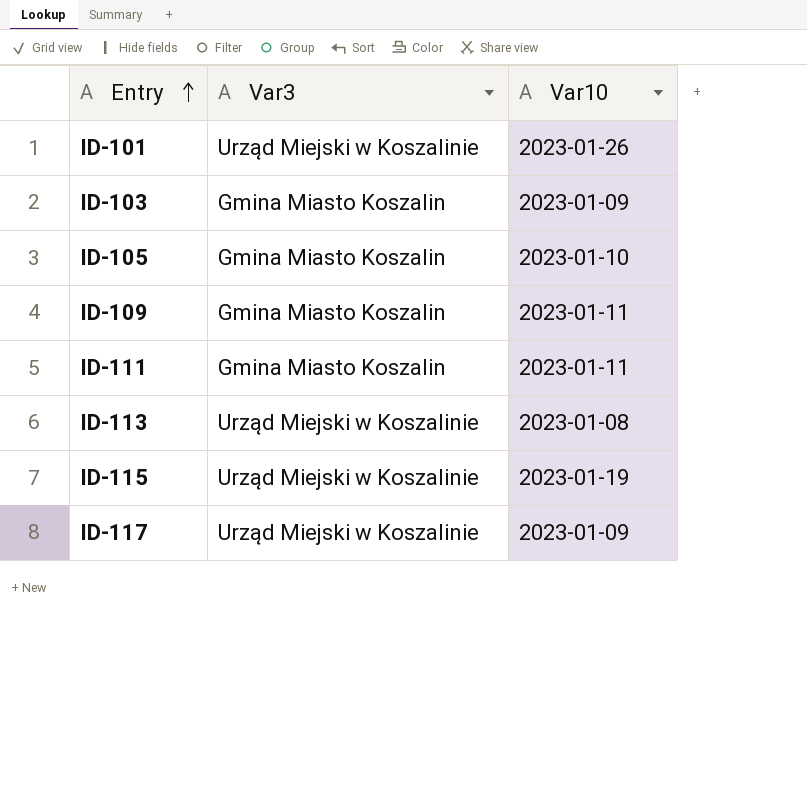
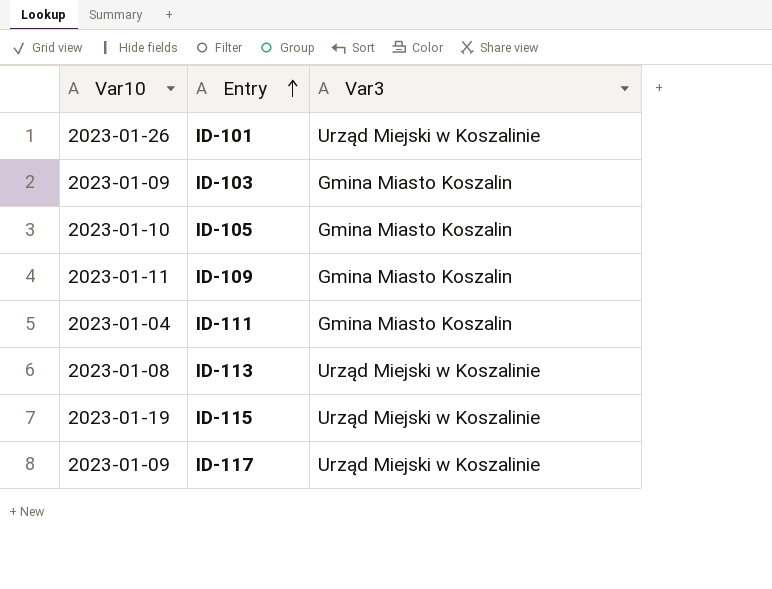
column Var10 | position: 3 -> 1
ID-111 | Var10: 2023-01-11 -> 2023-01-04

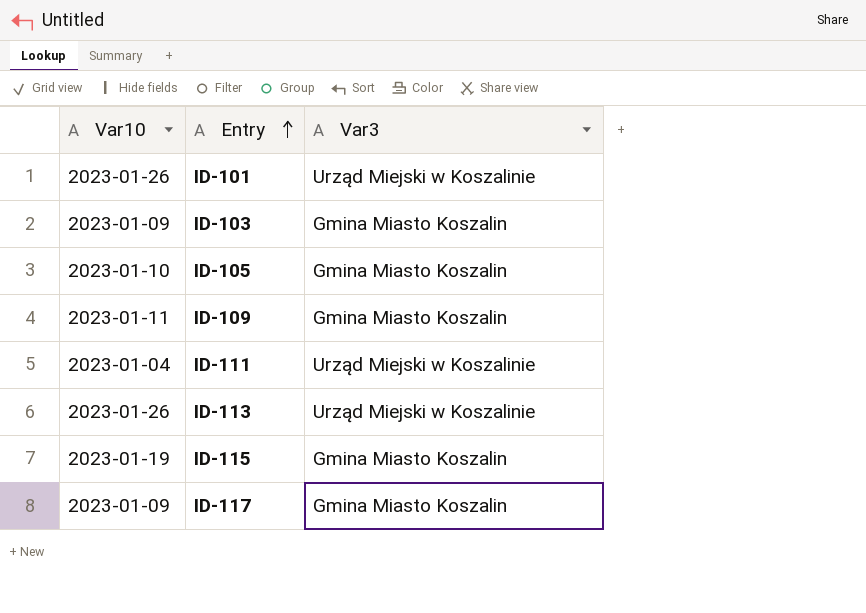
ID-111 | Var3: Gmina Miasto Koszalin -> Urząd Miejski w Koszalinie
ID-113 | Var10: 2023-01-08 -> 2023-01-26
ID-115 | Var3: Urząd Miejski w Koszalinie -> Gmina Miasto Koszalin
ID-117 | Var3: Urząd Miejski w Koszalinie -> Gmina Miasto Koszalin

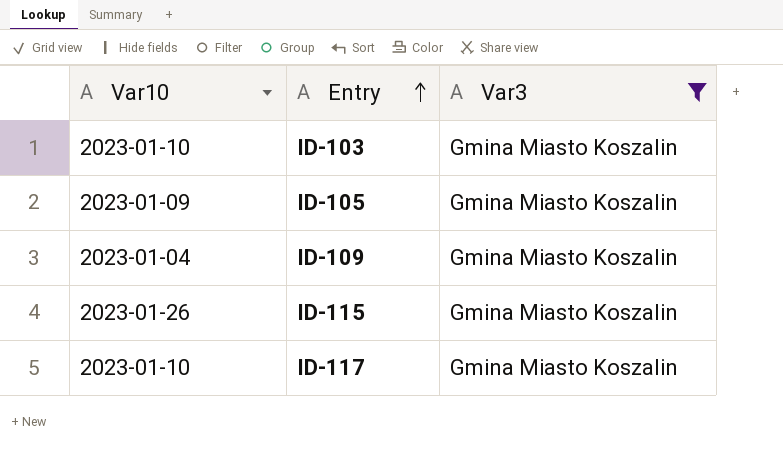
filter: none -> Var3 = Gmina Miasto Koszalin
ID-103 | Var10: 2023-01-09 -> 2023-01-10
ID-105 | Var10: 2023-01-10 -> 2023-01-09
ID-109 | Var10: 2023-01-11 -> 2023-01-04
ID-115 | Var10: 2023-01-19 -> 2023-01-26
ID-117 | Var10: 2023-01-09 -> 2023-01-10

